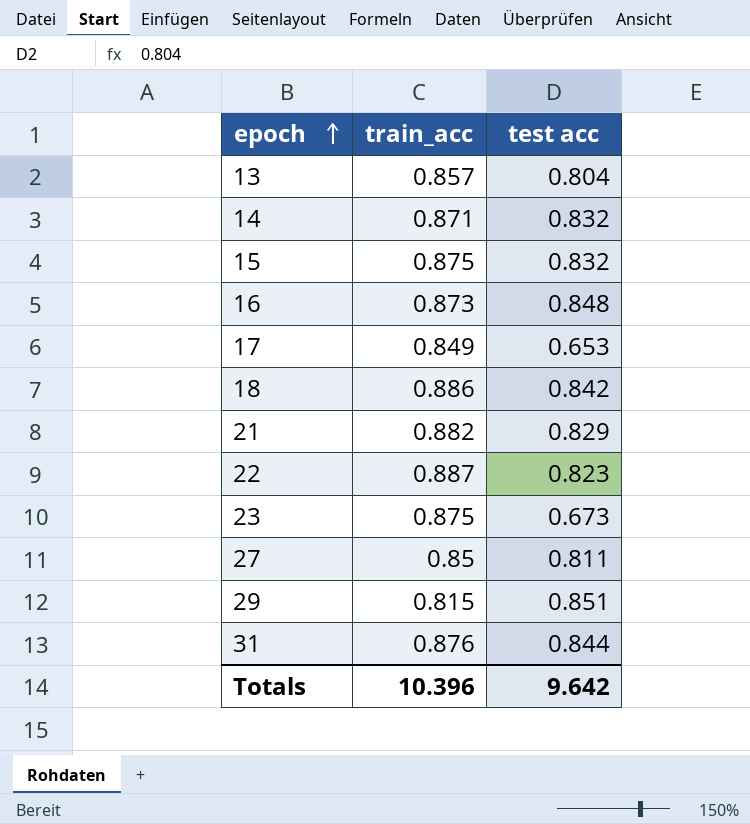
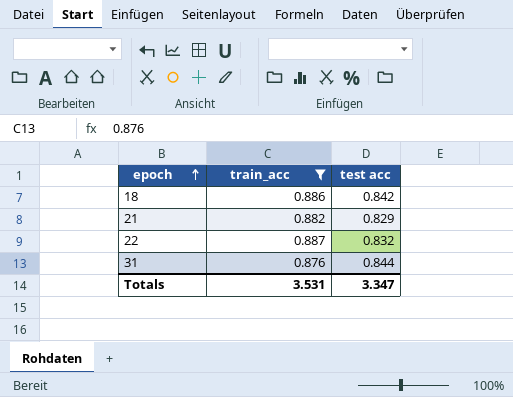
filter: none -> train_acc >= 0.876
22 | test acc: 0.823 -> 0.832
Totals | train_acc: 10.396 -> 3.531
Totals | test acc: 9.642 -> 3.347

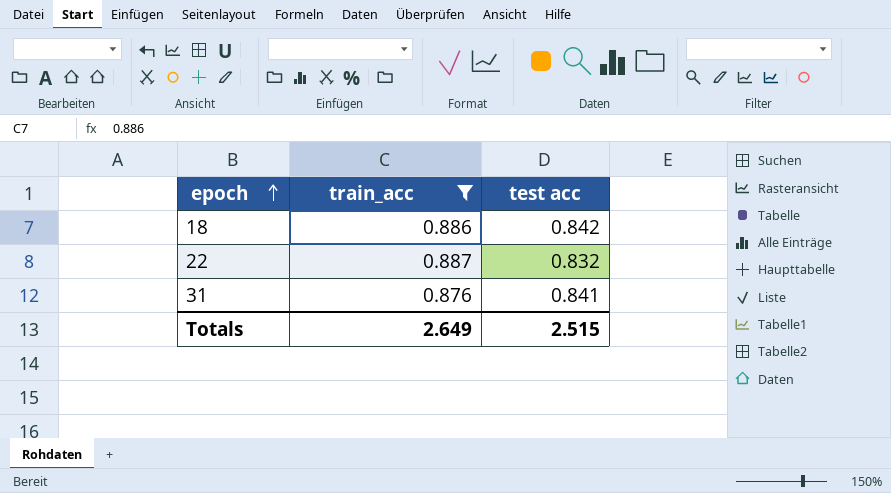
row 21: 0.882 | 0.829 -> none
31 | test acc: 0.844 -> 0.841
Totals | train_acc: 3.531 -> 2.649
Totals | test acc: 3.347 -> 2.515

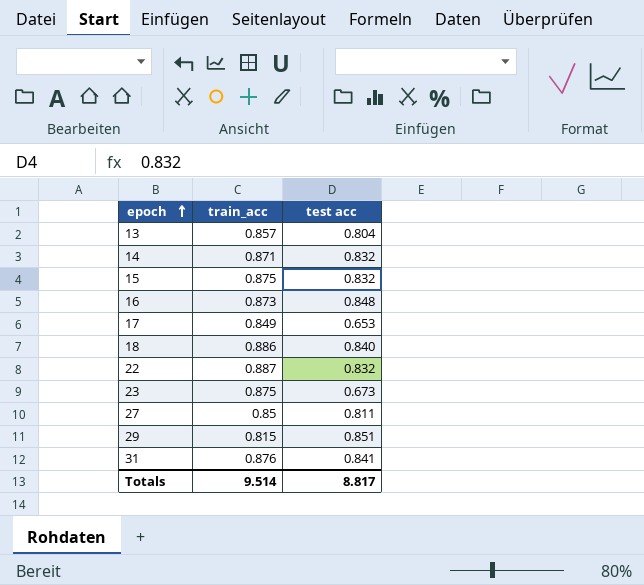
filter: train_acc >= 0.876 -> none
18 | test acc: 0.842 -> 0.840
Totals | train_acc: 2.649 -> 9.514
Totals | test acc: 2.515 -> 8.817

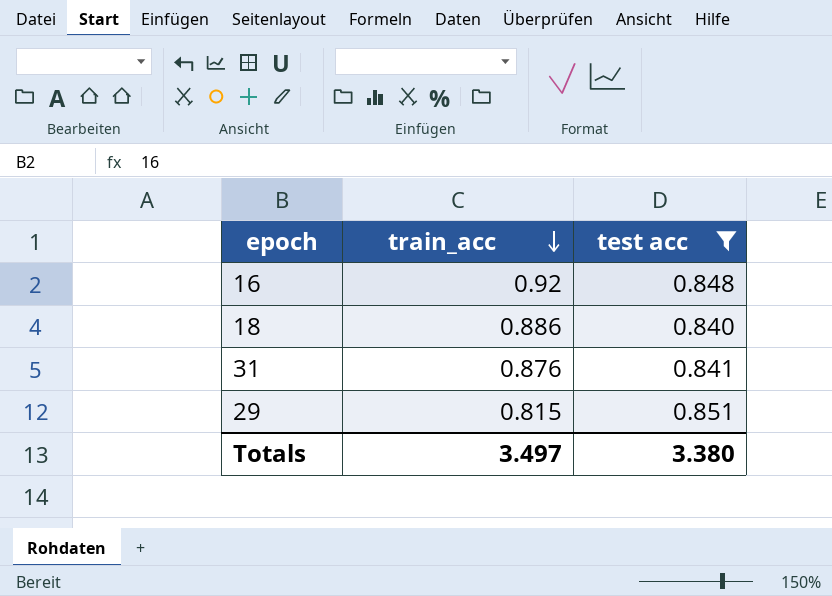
filter: none -> test acc >= 0.840
row order: epoch ascending -> train_acc descending
16 | train_acc: 0.873 -> 0.92
Totals | train_acc: 9.514 -> 3.497
Totals | test acc: 8.817 -> 3.380

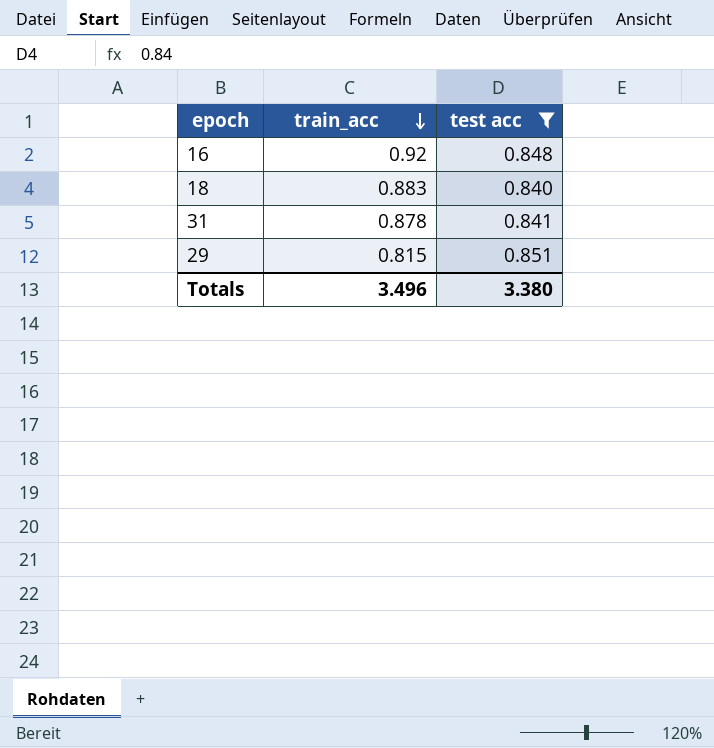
18 | train_acc: 0.886 -> 0.883
31 | train_acc: 0.876 -> 0.878
Totals | train_acc: 3.497 -> 3.496

